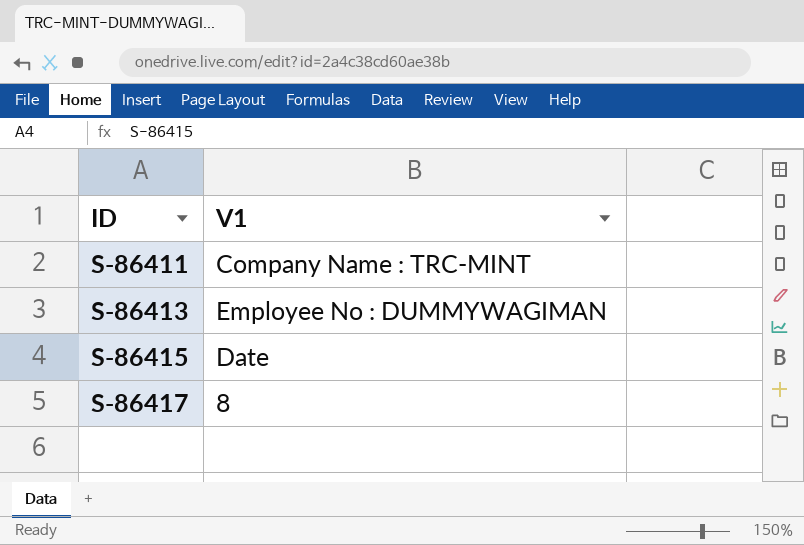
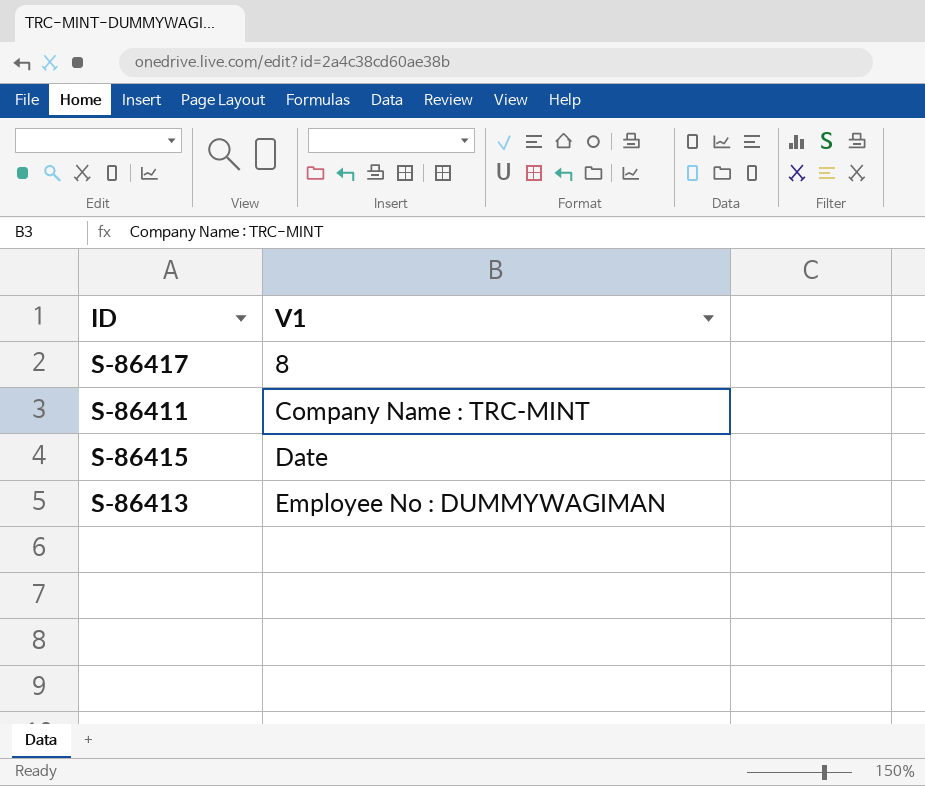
row order: ID ascending -> V1 ascending

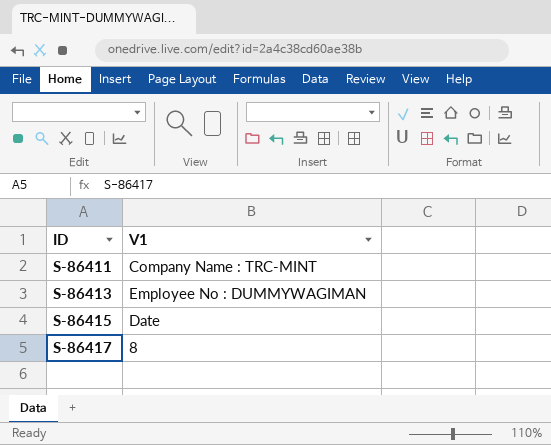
row order: V1 ascending -> ID ascending

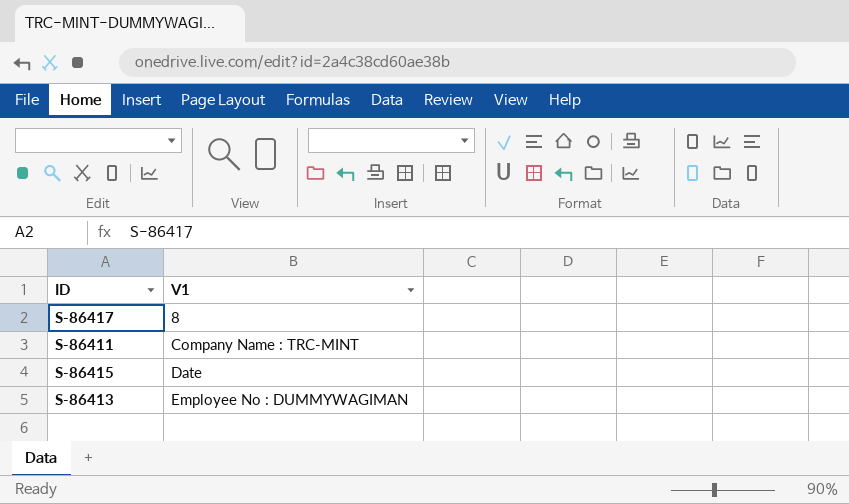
row order: ID ascending -> V1 ascending

